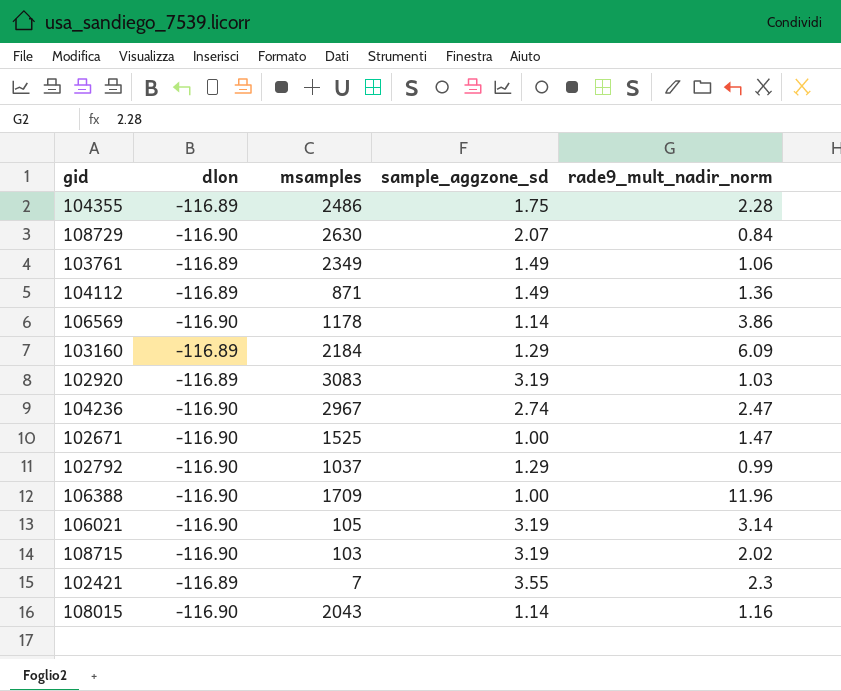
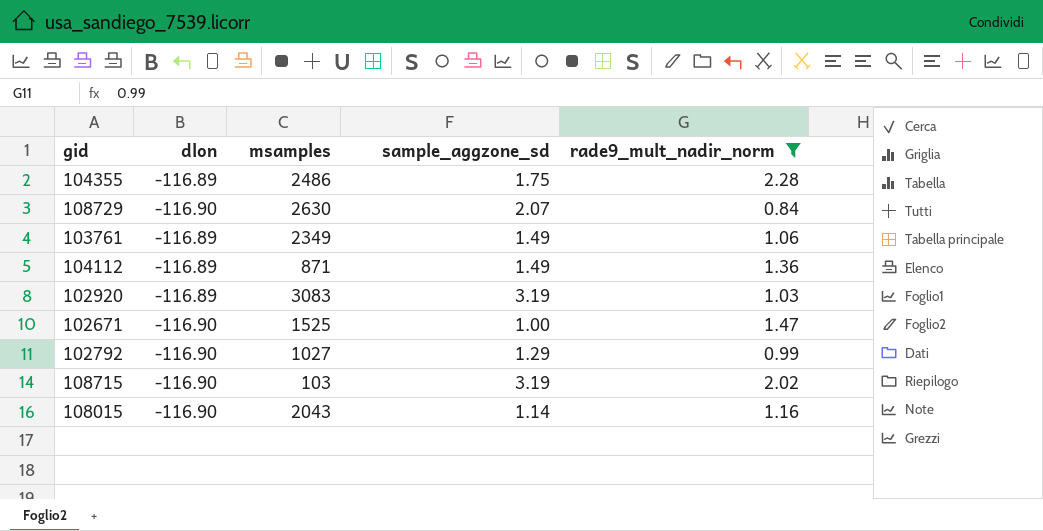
filter: none -> rade9_mult_nadir_norm <= 2.28
102792 | msamples: 1037 -> 1027

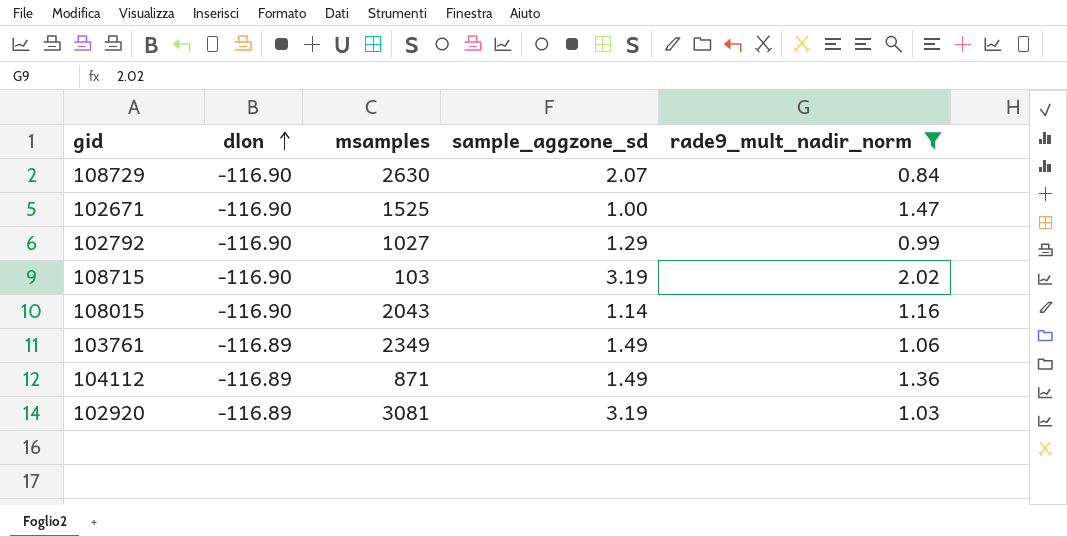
row order: none -> dlon ascending
row 104355: -116.89 | 2486 | 1.75 | 2.28 -> none
102920 | msamples: 3083 -> 3081

